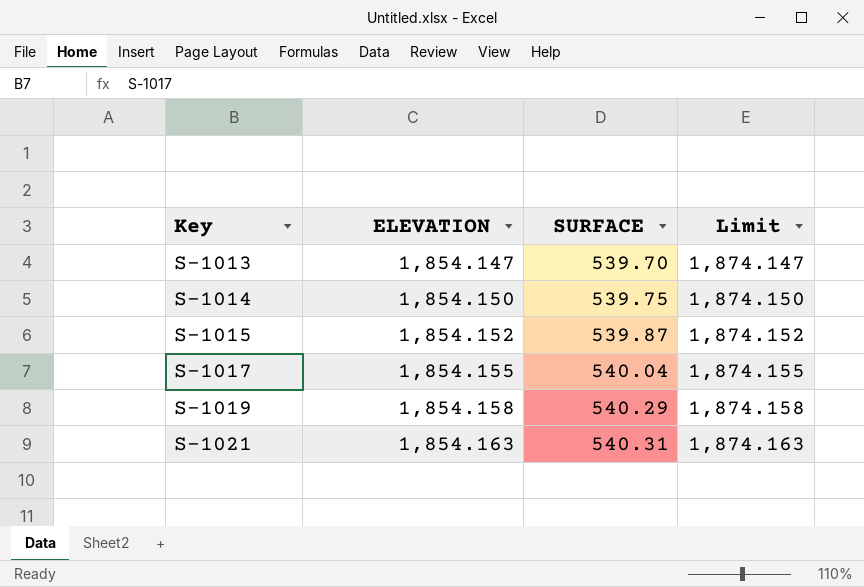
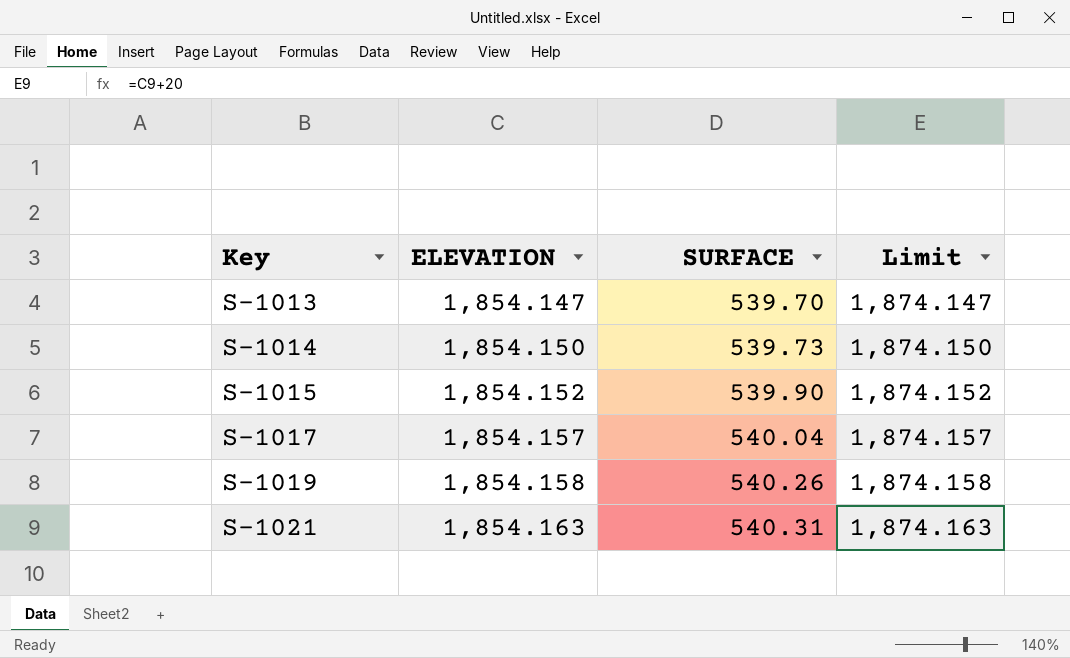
S-1014 | SURFACE: 539.75 -> 539.73
S-1015 | SURFACE: 539.87 -> 539.90
S-1017 | ELEVATION: 1,854.155 -> 1,854.157
S-1017 | Limit: 1,874.155 -> 1,874.157
S-1019 | SURFACE: 540.29 -> 540.26

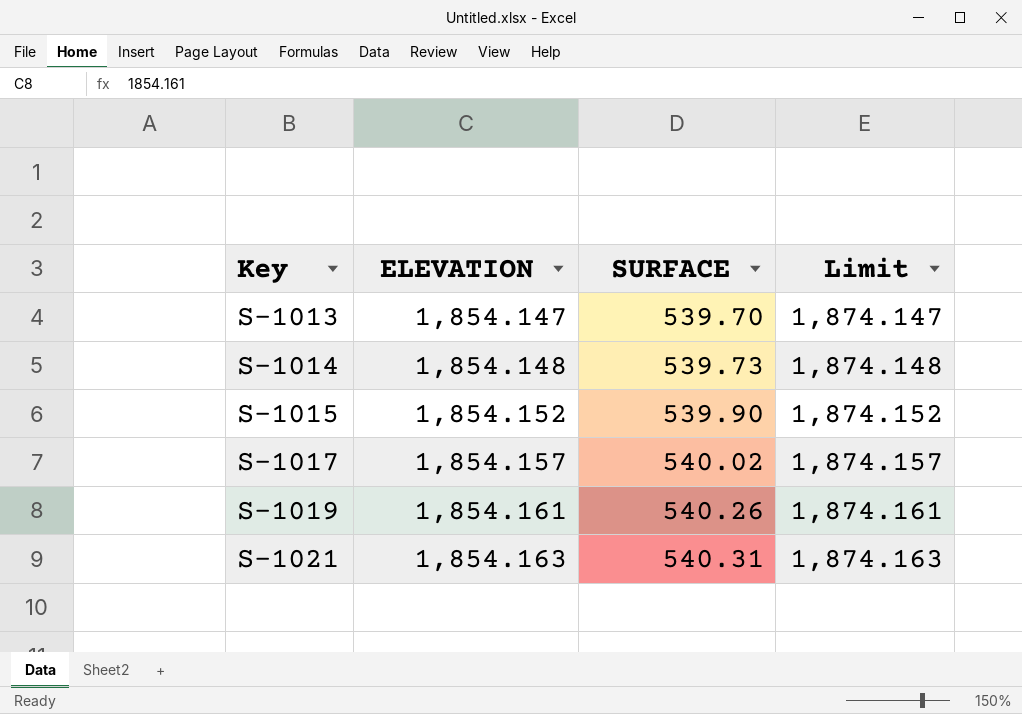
S-1014 | ELEVATION: 1,854.150 -> 1,854.148
S-1014 | Limit: 1,874.150 -> 1,874.148
S-1017 | SURFACE: 540.04 -> 540.02
S-1019 | ELEVATION: 1,854.158 -> 1,854.161
S-1019 | Limit: 1,874.158 -> 1,874.161

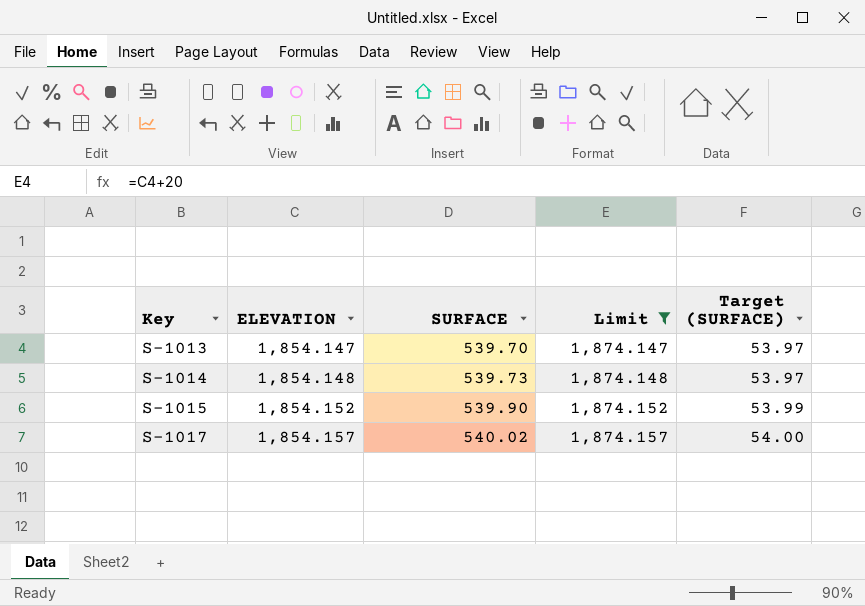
filter: none -> Limit <= 1,874.157
column Target (SURFACE) | formula: none -> [SURFACE] * 0.1

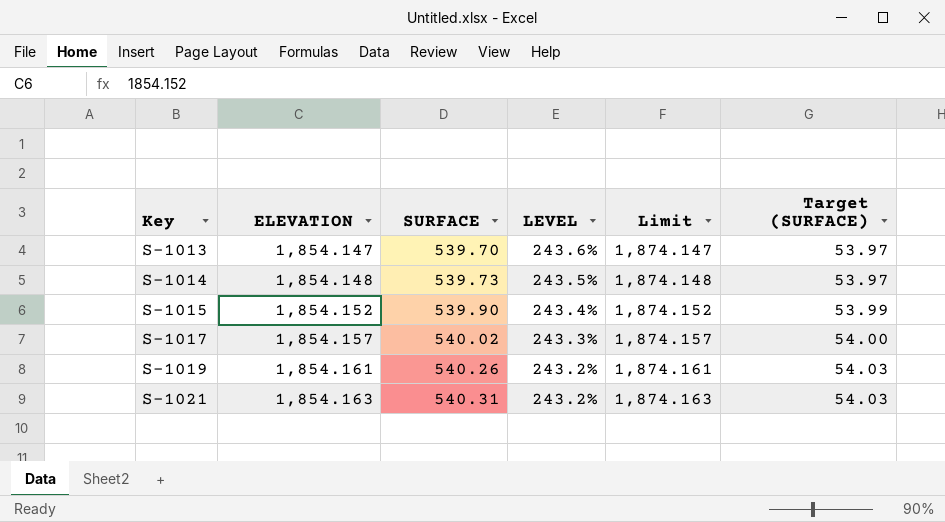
filter: Limit <= 1,874.157 -> none
column LEVEL | formula: none -> ([ELEVATION] - [SURFACE]) / [SURFACE]

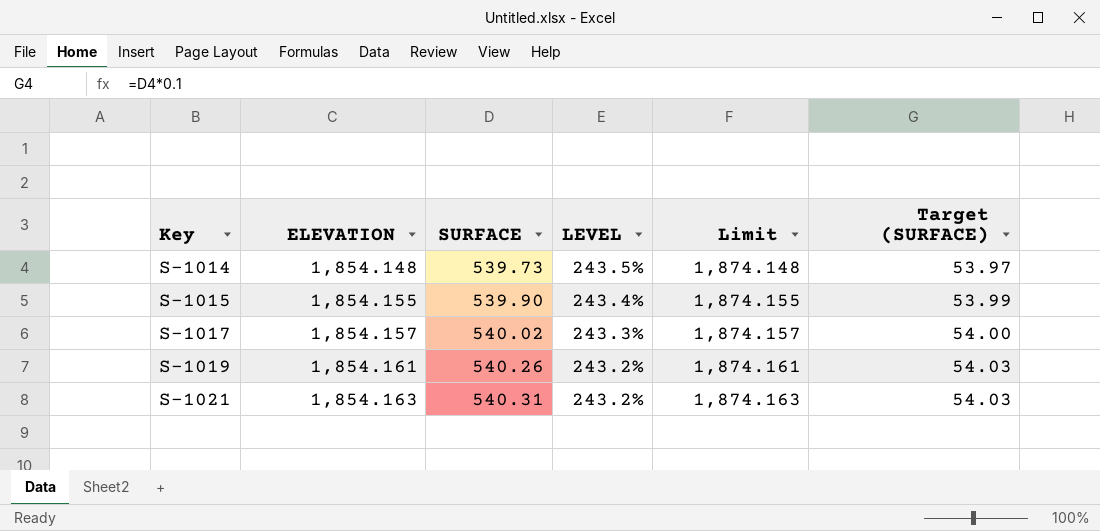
row S-1013: 1,854.147 | 539.70 | 243.6% | 1,874.147 | 53.97 -> none
S-1015 | ELEVATION: 1,854.152 -> 1,854.155
S-1015 | Limit: 1,874.152 -> 1,874.155

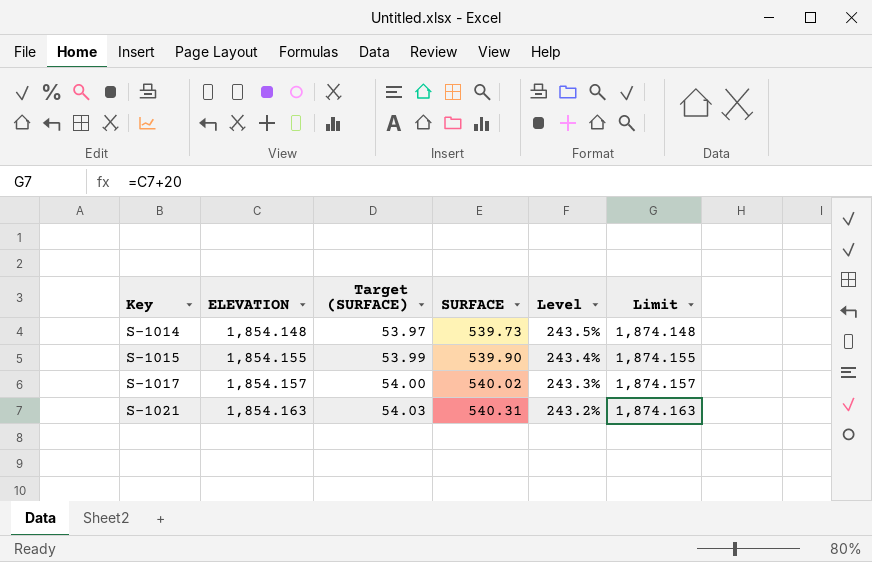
column Target (SURFACE) | position: 6 -> 3
column name: LEVEL -> Level
row S-1019: 1,854.161 | 540.26 | 243.2% | 1,874.161 | 54.03 -> none

